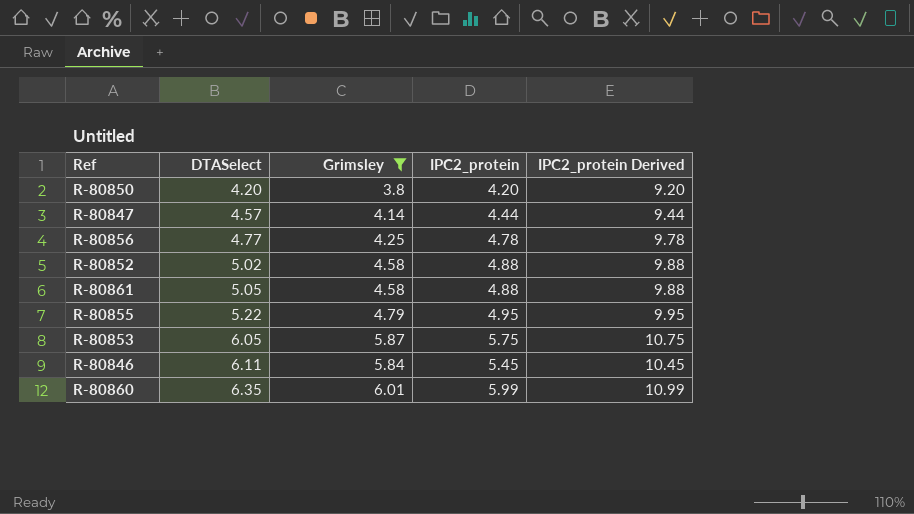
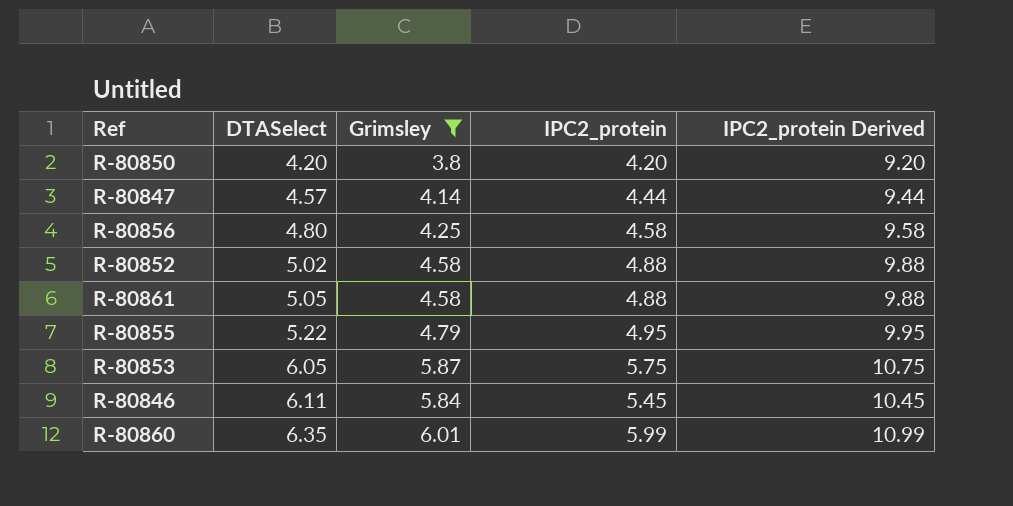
R-80856 | DTASelect: 4.77 -> 4.80
R-80856 | IPC2_protein: 4.78 -> 4.58
R-80856 | IPC2_protein Derived: 9.78 -> 9.58

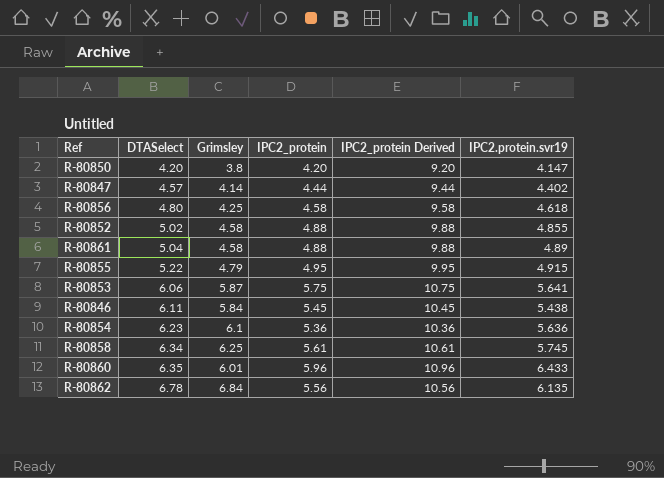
filter: Grimsley <= 6.01 -> none
column IPC2.protein.svr19 | position: none -> 6
R-80861 | DTASelect: 5.05 -> 5.04
R-80853 | DTASelect: 6.05 -> 6.06
R-80860 | IPC2_protein: 5.99 -> 5.96
R-80860 | IPC2_protein Derived: 10.99 -> 10.96

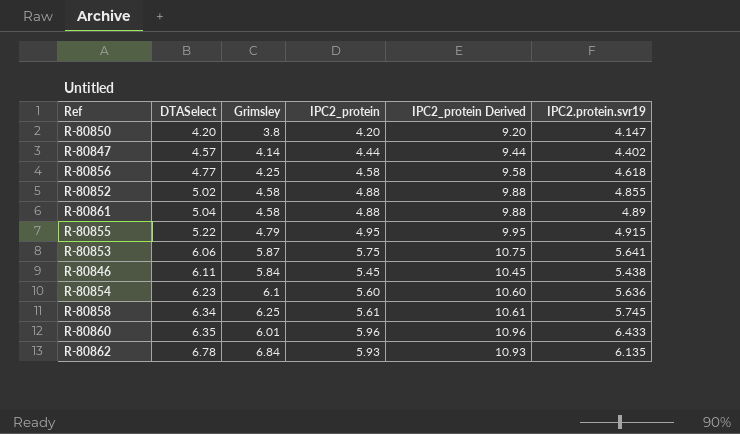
R-80856 | DTASelect: 4.80 -> 4.77
R-80854 | IPC2_protein: 5.36 -> 5.60
R-80854 | IPC2_protein Derived: 10.36 -> 10.60
R-80862 | IPC2_protein: 5.56 -> 5.93
R-80862 | IPC2_protein Derived: 10.56 -> 10.93

